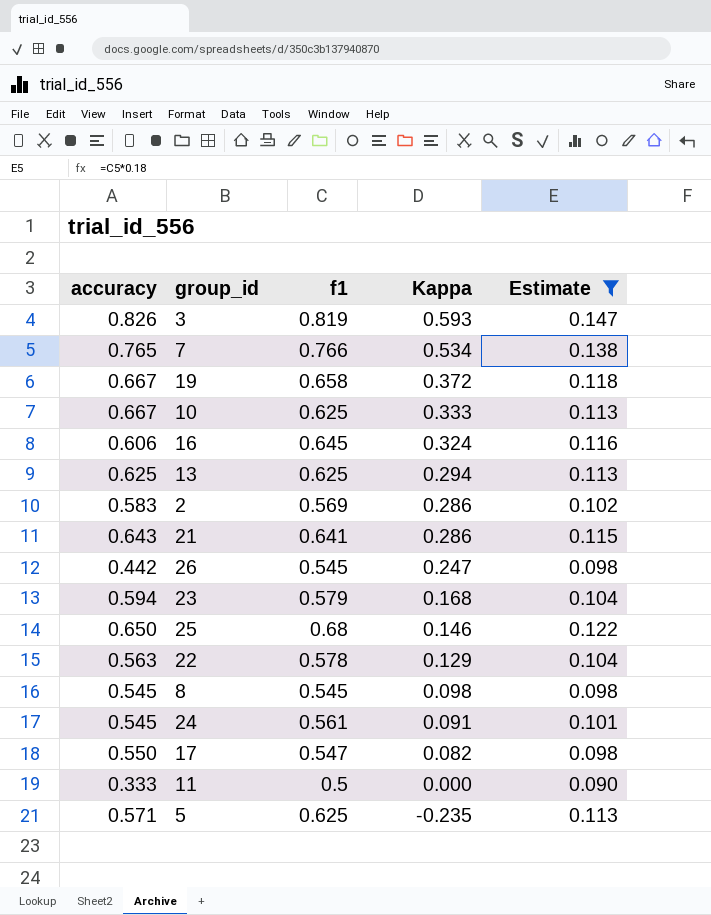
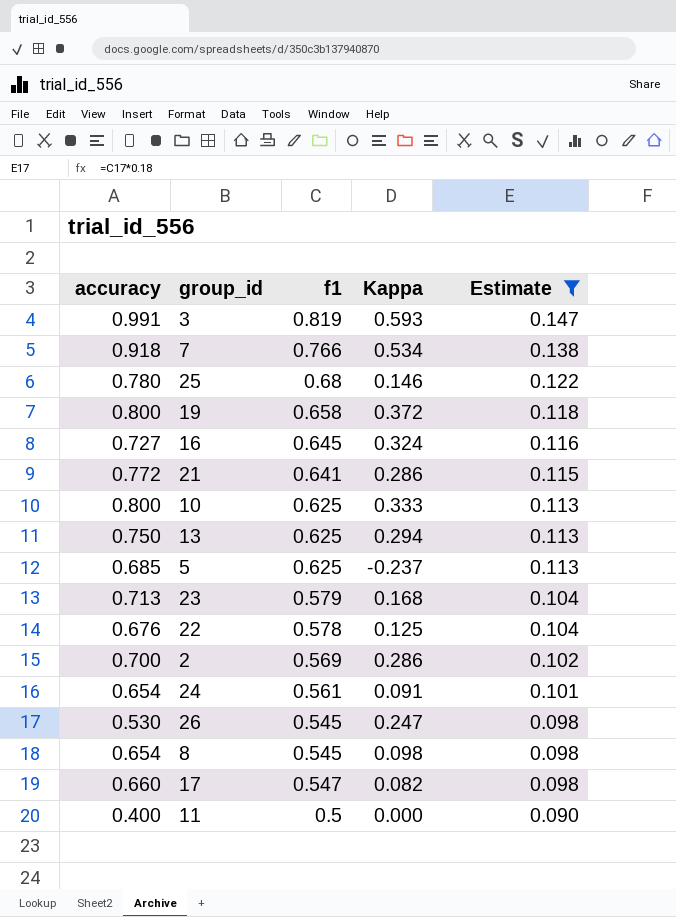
row order: Kappa descending -> Estimate descending
3 | accuracy: 0.826 -> 0.991
7 | accuracy: 0.765 -> 0.918
25 | accuracy: 0.650 -> 0.780
19 | accuracy: 0.667 -> 0.800
16 | accuracy: 0.606 -> 0.727
21 | accuracy: 0.643 -> 0.772
10 | accuracy: 0.667 -> 0.800
13 | accuracy: 0.625 -> 0.750
5 | accuracy: 0.571 -> 0.685
5 | Kappa: -0.235 -> -0.237
23 | accuracy: 0.594 -> 0.713
22 | accuracy: 0.563 -> 0.676
22 | Kappa: 0.129 -> 0.125
2 | accuracy: 0.583 -> 0.700
24 | accuracy: 0.545 -> 0.654
26 | accuracy: 0.442 -> 0.530
8 | accuracy: 0.545 -> 0.654
17 | accuracy: 0.550 -> 0.660
11 | accuracy: 0.333 -> 0.400

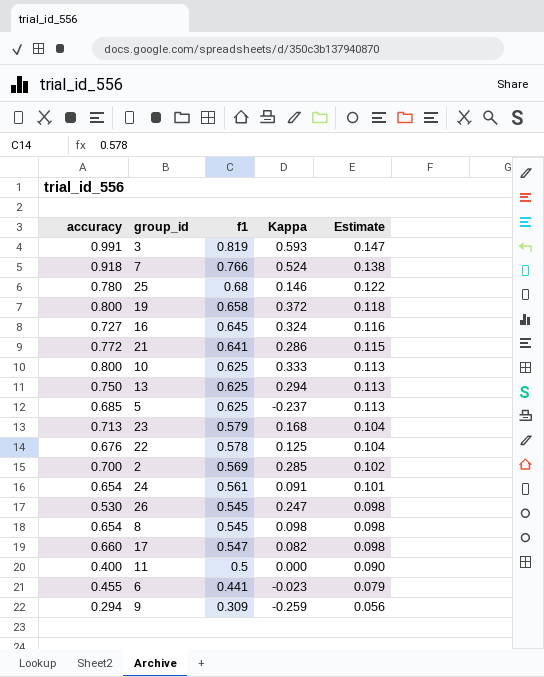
filter: Estimate >= 0.090 -> none
7 | Kappa: 0.534 -> 0.524
2 | Kappa: 0.286 -> 0.285

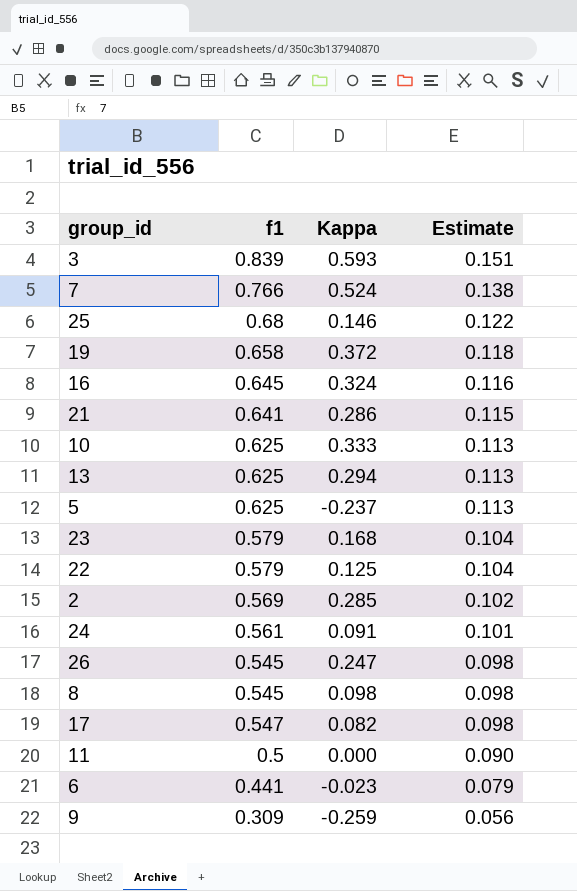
column accuracy | position: 1 -> none
3 | f1: 0.819 -> 0.839
3 | Estimate: 0.147 -> 0.151
22 | f1: 0.578 -> 0.579

